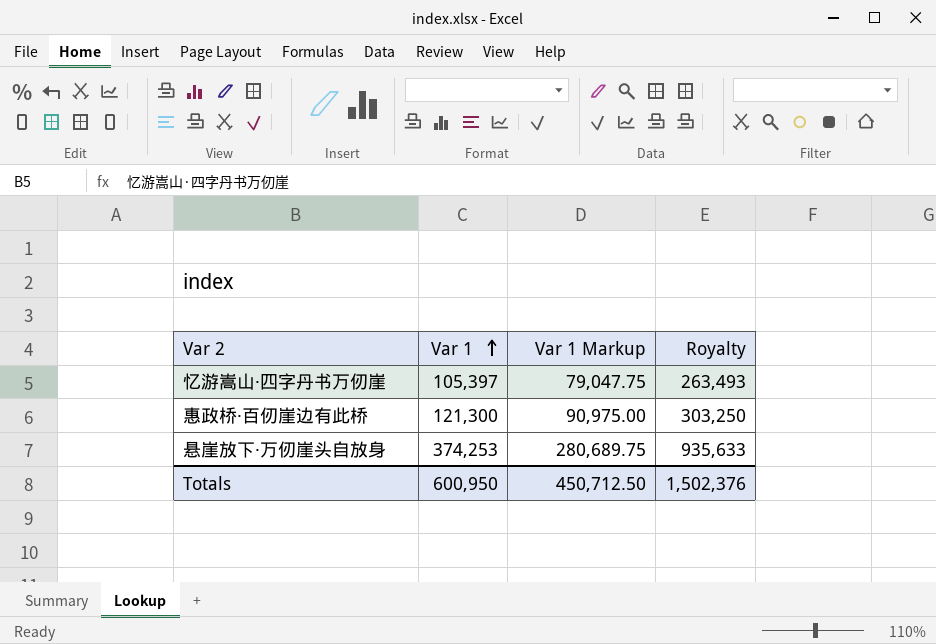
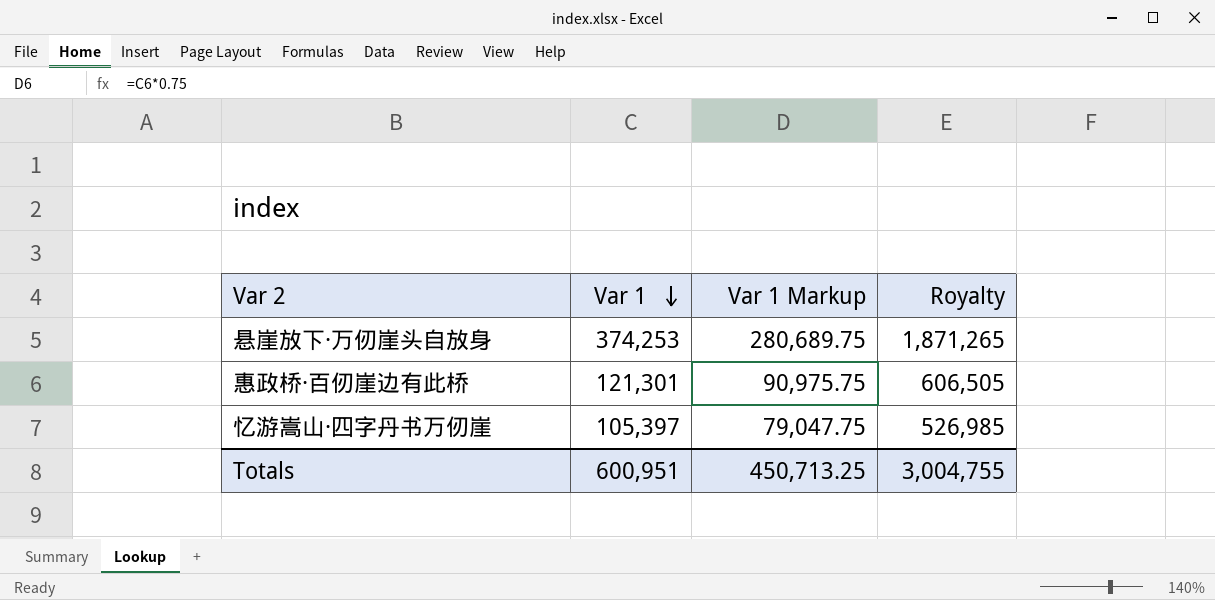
row order: Var 1 ascending -> Var 1 descending
column Royalty | formula: [Var 1] * 2.5 -> [Var 1] * 5
惠政桥·百仞崖边有此桥 | Var 1: 121,300 -> 121,301
惠政桥·百仞崖边有此桥 | Var 1 Markup: 90,975.00 -> 90,975.75
Totals | Var 1: 600,950 -> 600,951
Totals | Var 1 Markup: 450,712.50 -> 450,713.25
Totals | Royalty: 1,502,376 -> 3,004,755

